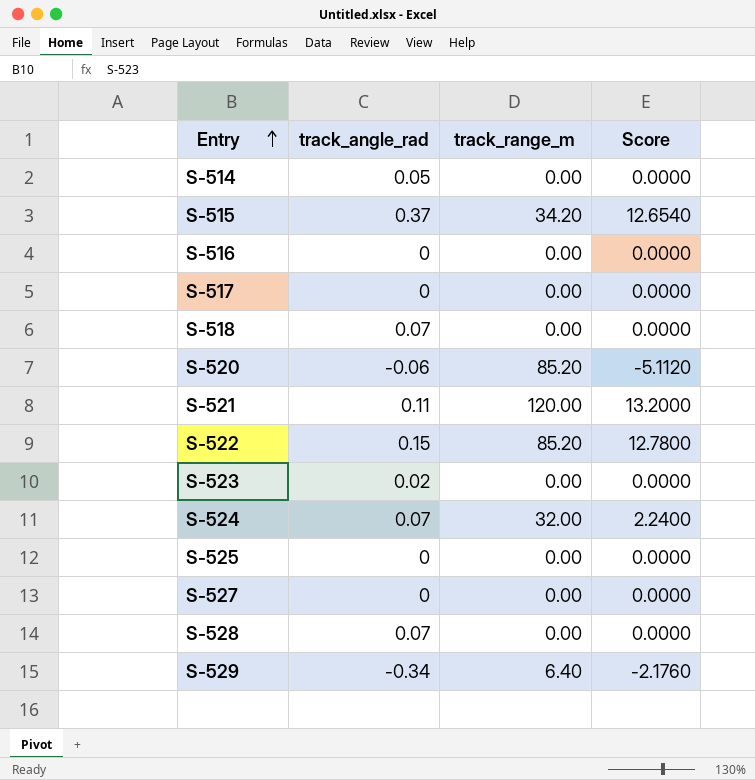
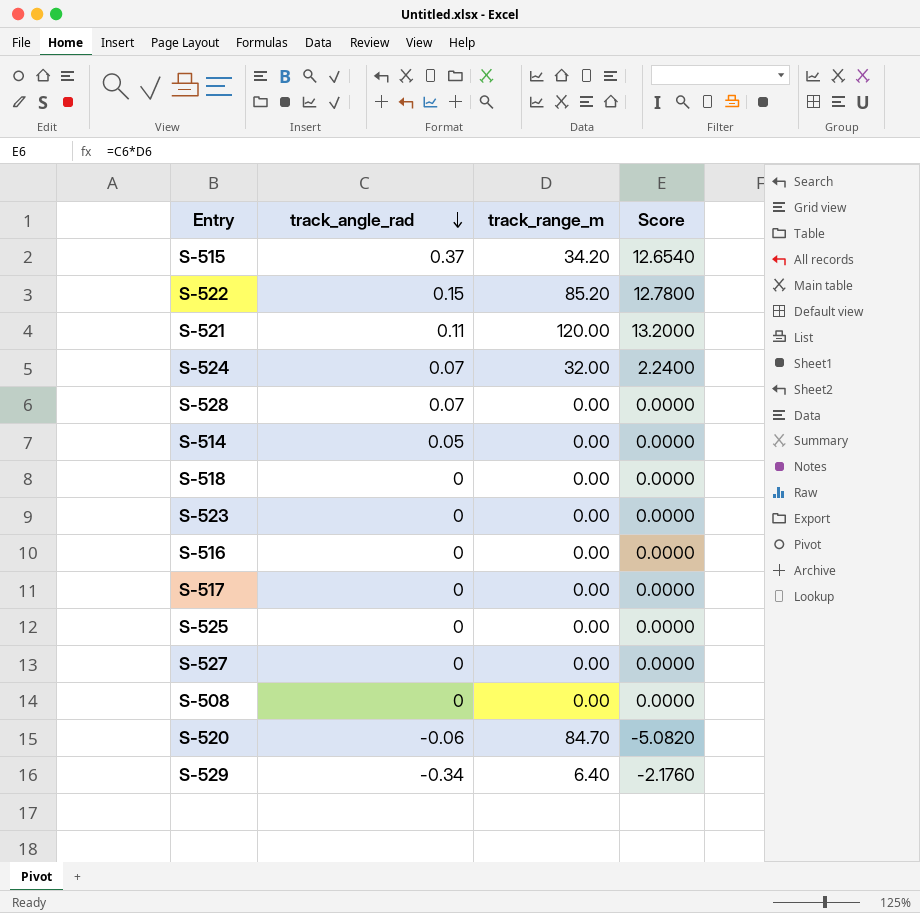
row order: Entry ascending -> track_angle_rad descending
S-518 | track_angle_rad: 0.07 -> 0
S-523 | track_angle_rad: 0.02 -> 0
row S-508: none -> 0 | 0.00 | 0.0000
S-520 | track_range_m: 85.20 -> 84.70
S-520 | Score: -5.1120 -> -5.0820

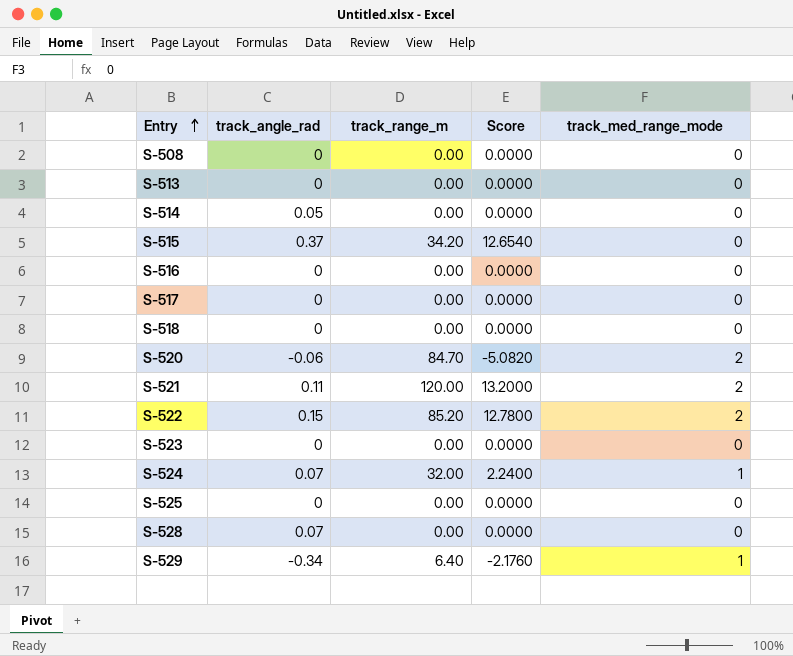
row order: track_angle_rad descending -> Entry ascending
column track_med_range_mode | position: none -> 5
row S-527: 0 | 0.00 | 0.0000 -> none
row S-513: none -> 0 | 0.00 | 0.0000 | 0

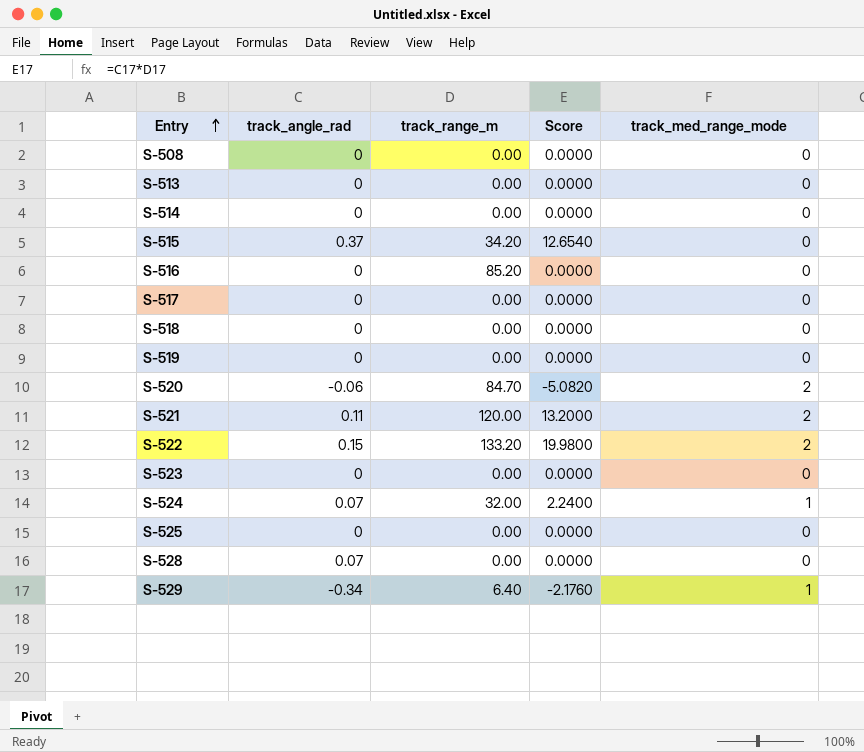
S-514 | track_angle_rad: 0.05 -> 0
S-516 | track_range_m: 0.00 -> 85.20
row S-519: none -> 0 | 0.00 | 0.0000 | 0
S-522 | track_range_m: 85.20 -> 133.20
S-522 | Score: 12.7800 -> 19.9800

